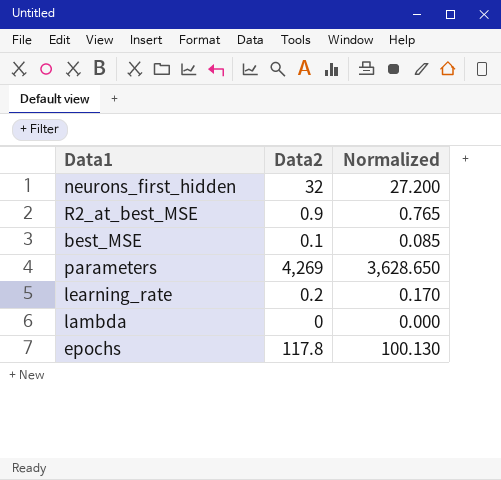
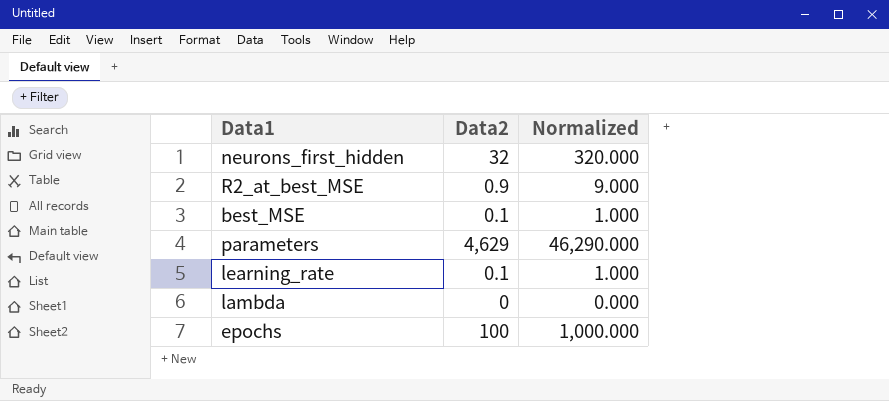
column Normalized | formula: [Data2] * 0.85 -> [Data2] * 10
parameters | Data2: 4,269 -> 4,629
learning_rate | Data2: 0.2 -> 0.1
epochs | Data2: 117.8 -> 100

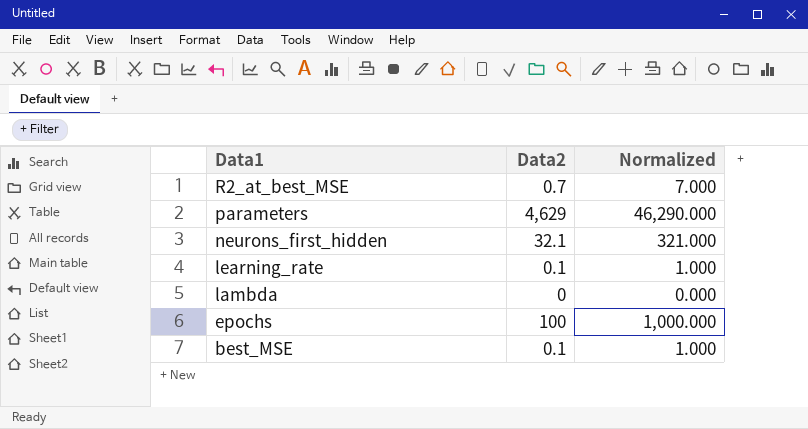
row order: none -> Data1 descending
R2_at_best_MSE | Data2: 0.9 -> 0.7
R2_at_best_MSE | Normalized: 9.000 -> 7.000
neurons_first_hidden | Data2: 32 -> 32.1
neurons_first_hidden | Normalized: 320.000 -> 321.000

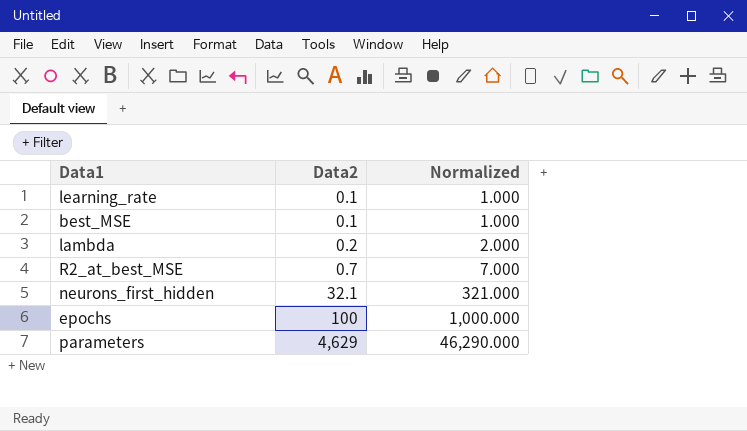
row order: Data1 descending -> Data2 ascending
lambda | Data2: 0 -> 0.2
lambda | Normalized: 0.000 -> 2.000

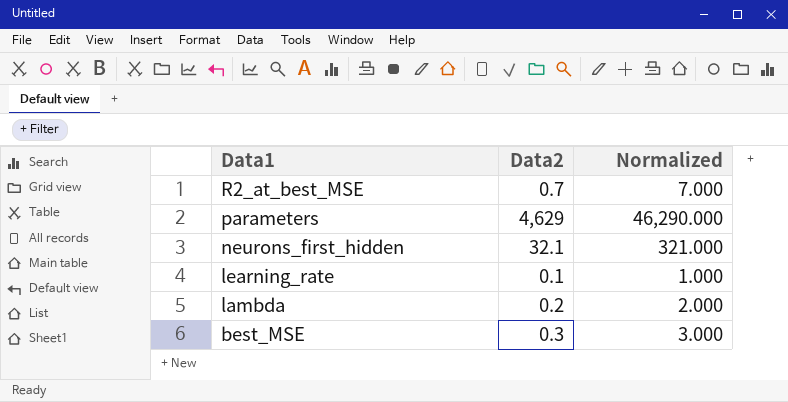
row order: Data2 ascending -> Data1 descending
row epochs: 100 | 1,000.000 -> none
best_MSE | Data2: 0.1 -> 0.3
best_MSE | Normalized: 1.000 -> 3.000

